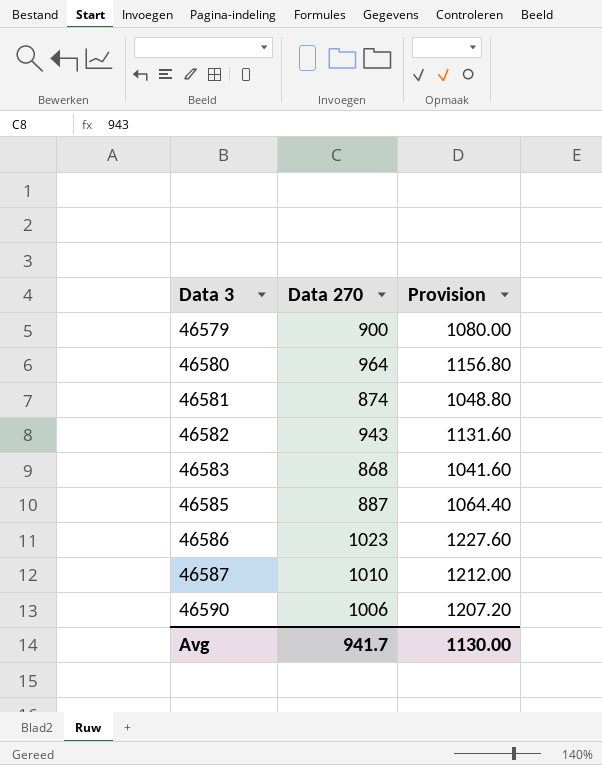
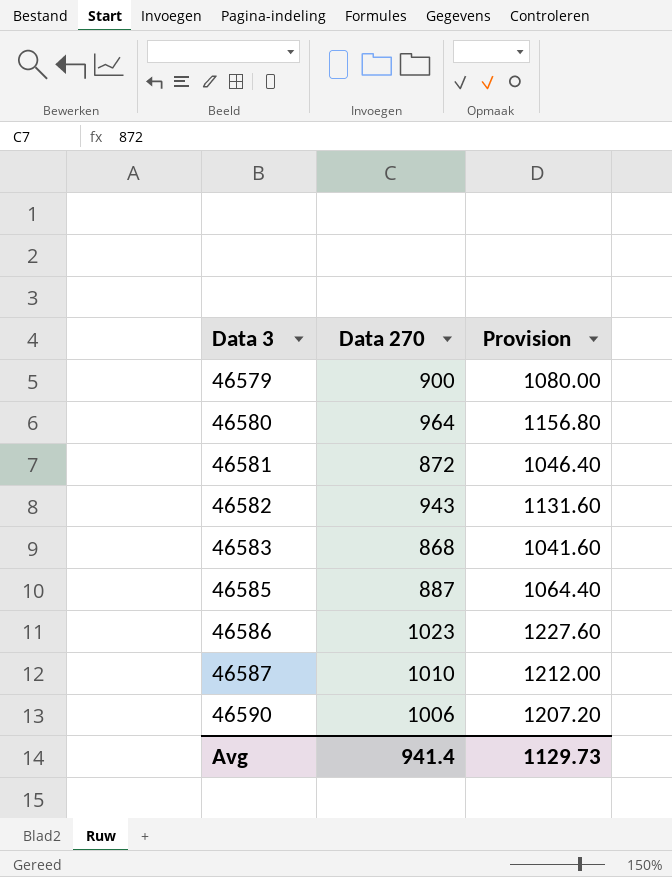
46581 | Data 270: 874 -> 872
46581 | Provision: 1048.80 -> 1046.40
Avg | Data 270: 941.7 -> 941.4
Avg | Provision: 1130.00 -> 1129.73

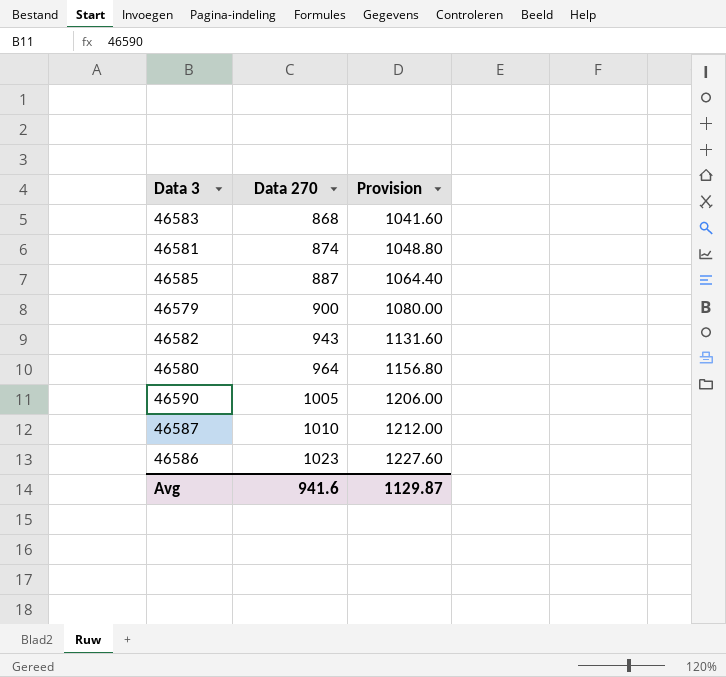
row order: Data 3 ascending -> Data 270 ascending
46581 | Data 270: 872 -> 874
46581 | Provision: 1046.40 -> 1048.80
46590 | Data 270: 1006 -> 1005
46590 | Provision: 1207.20 -> 1206.00
Avg | Data 270: 941.4 -> 941.6
Avg | Provision: 1129.73 -> 1129.87

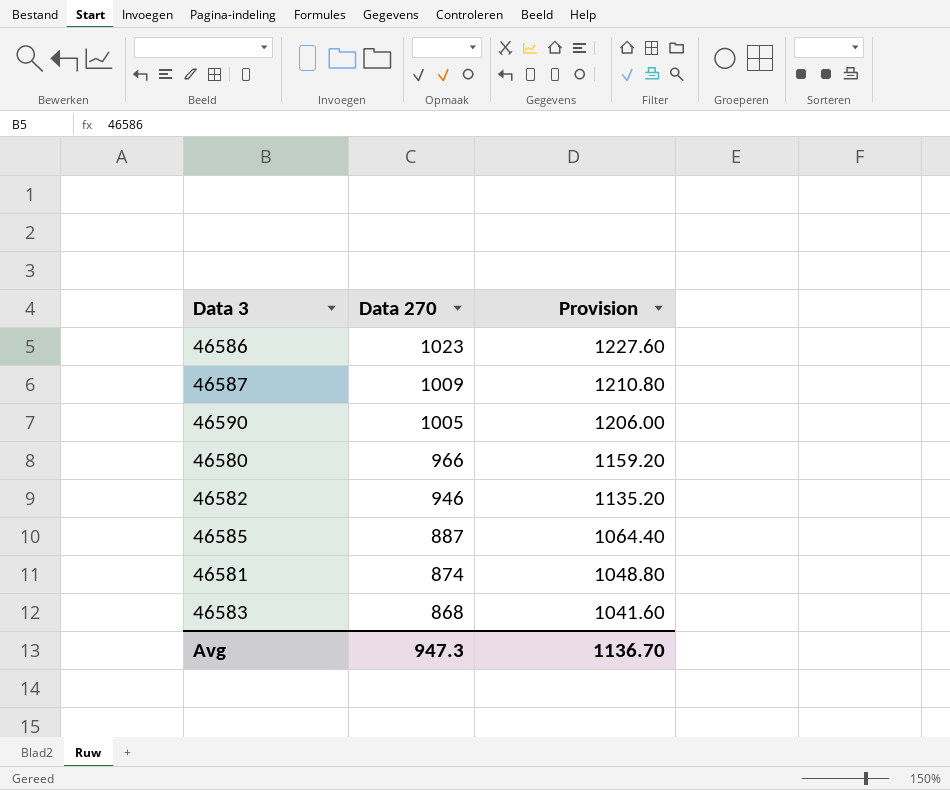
row order: Data 270 ascending -> Data 270 descending
row 46579: 900 | 1080.00 -> none
46587 | Data 270: 1010 -> 1009
46587 | Provision: 1212.00 -> 1210.80
46580 | Data 270: 964 -> 966
46580 | Provision: 1156.80 -> 1159.20
46582 | Data 270: 943 -> 946
46582 | Provision: 1131.60 -> 1135.20
Avg | Data 270: 941.6 -> 947.3
Avg | Provision: 1129.87 -> 1136.70

